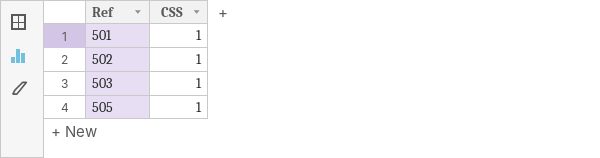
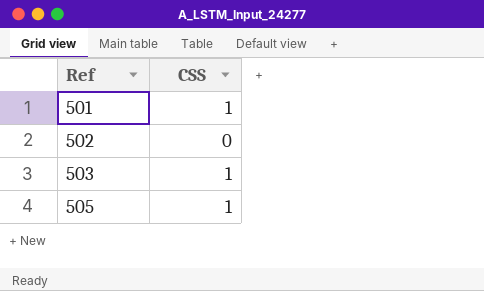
502 | CSS: 1 -> 0

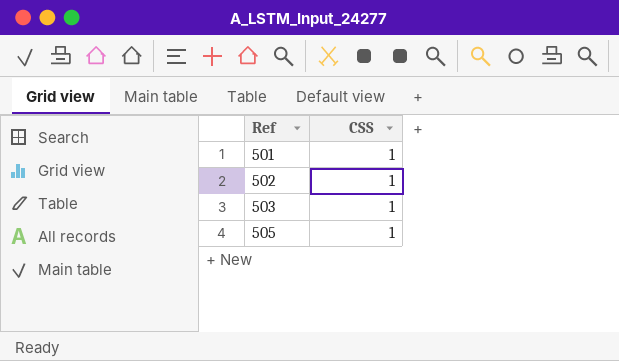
502 | CSS: 0 -> 1

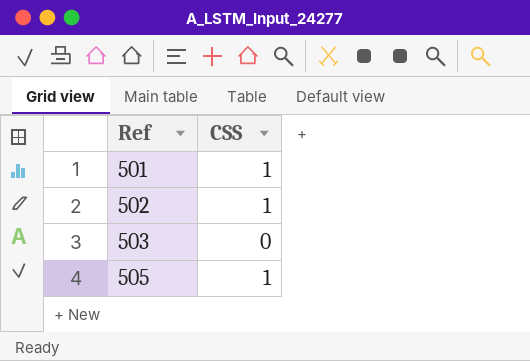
503 | CSS: 1 -> 0

